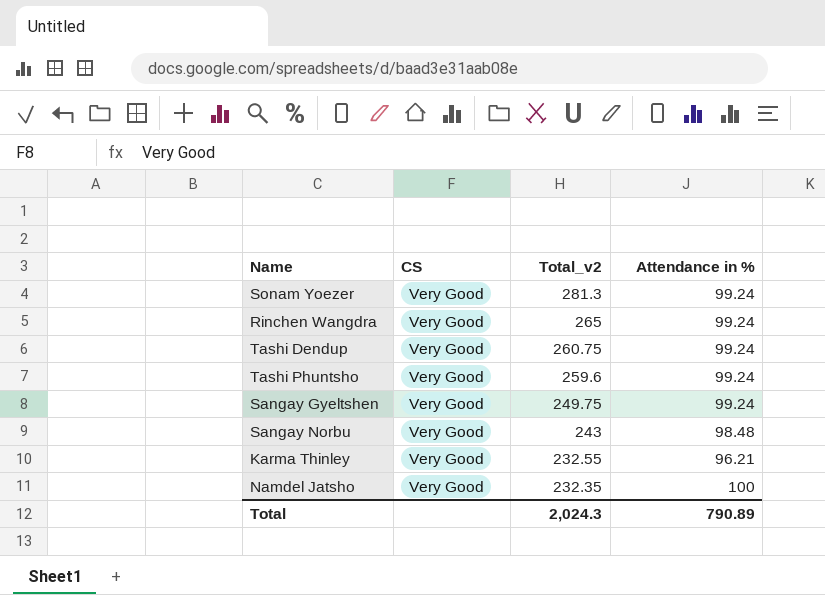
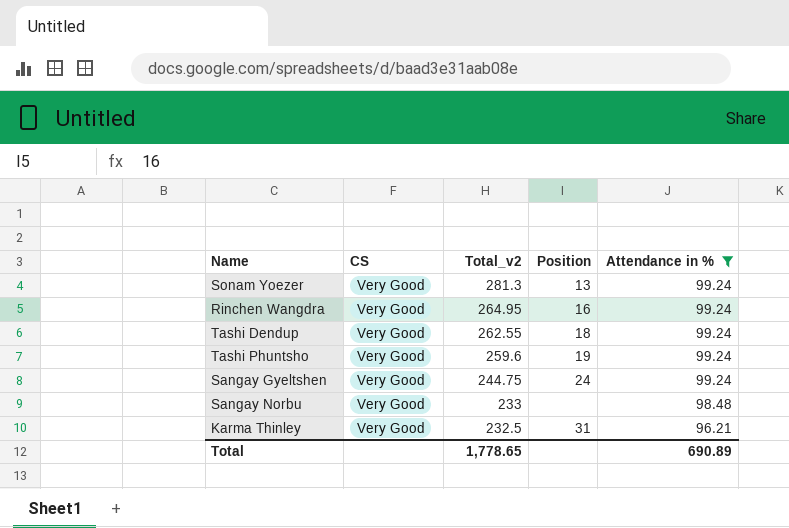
filter: none -> Attendance in % != 100
column Position | position: none -> 4
Rinchen Wangdra | Total_v2: 265 -> 264.95
Tashi Dendup | Total_v2: 260.75 -> 262.55
Sangay Gyeltshen | Total_v2: 249.75 -> 244.75
Sangay Norbu | Total_v2: 243 -> 233
Karma Thinley | Total_v2: 232.55 -> 232.5
Total | Total_v2: 2,024.3 -> 1,778.65
Total | Attendance in %: 790.89 -> 690.89

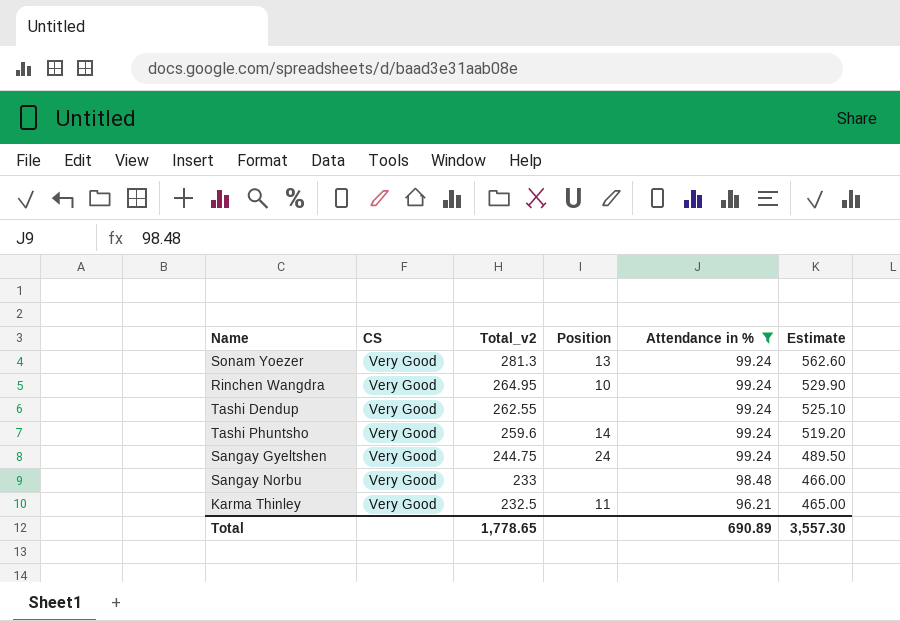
column Estimate | formula: none -> [Total_v2] * 2
Rinchen Wangdra | Position: 16 -> 10
Tashi Dendup | Position: 18 -> none
Tashi Phuntsho | Position: 19 -> 14
Karma Thinley | Position: 31 -> 11

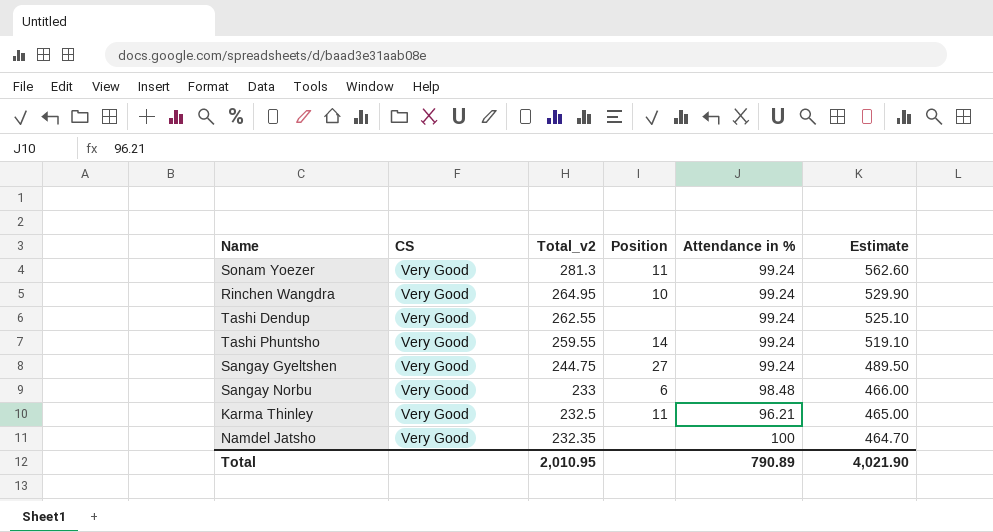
filter: Attendance in % != 100 -> none
Sonam Yoezer | Position: 13 -> 11
Tashi Phuntsho | Total_v2: 259.6 -> 259.55
Tashi Phuntsho | Estimate: 519.20 -> 519.10
Sangay Gyeltshen | Position: 24 -> 27
Sangay Norbu | Position: none -> 6
Total | Total_v2: 1,778.65 -> 2,010.95
Total | Attendance in %: 690.89 -> 790.89
Total | Estimate: 3,557.30 -> 4,021.90

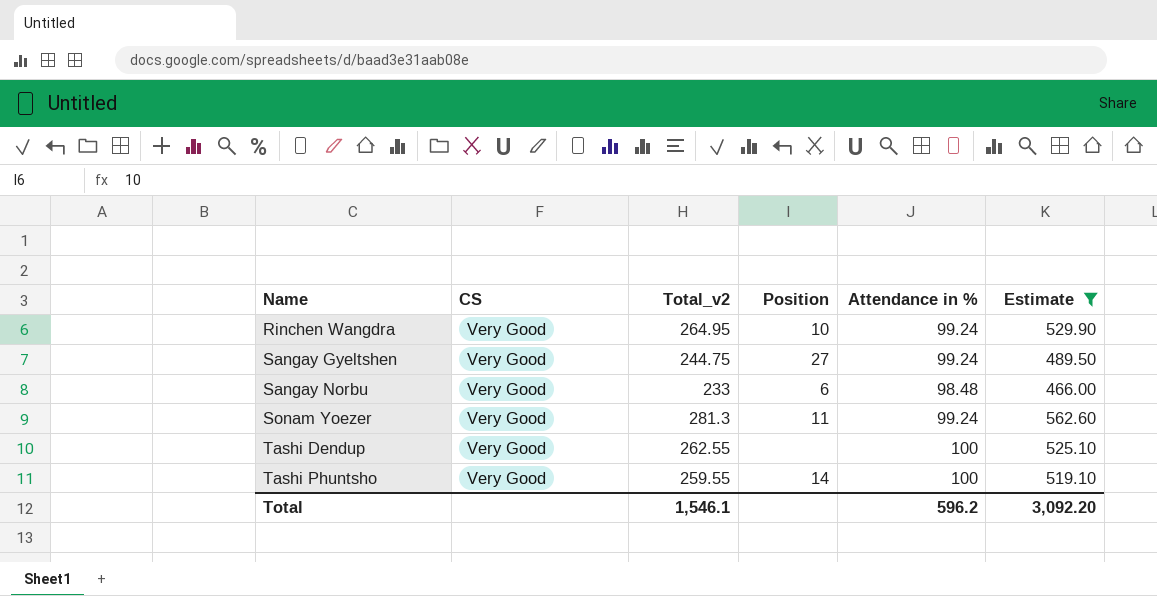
filter: none -> Estimate >= 466.00
row order: Total_v2 descending -> Name ascending
Tashi Dendup | Attendance in %: 99.24 -> 100
Tashi Phuntsho | Attendance in %: 99.24 -> 100
Total | Total_v2: 2,010.95 -> 1,546.1
Total | Attendance in %: 790.89 -> 596.2
Total | Estimate: 4,021.90 -> 3,092.20

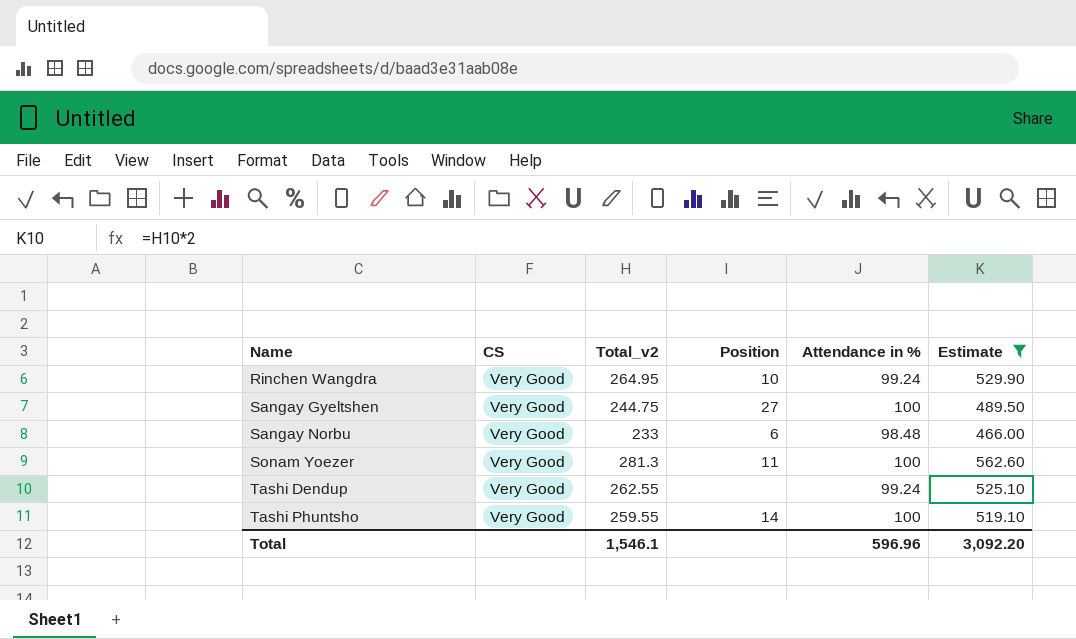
Sangay Gyeltshen | Attendance in %: 99.24 -> 100
Sonam Yoezer | Attendance in %: 99.24 -> 100
Tashi Dendup | Attendance in %: 100 -> 99.24
Total | Attendance in %: 596.2 -> 596.96

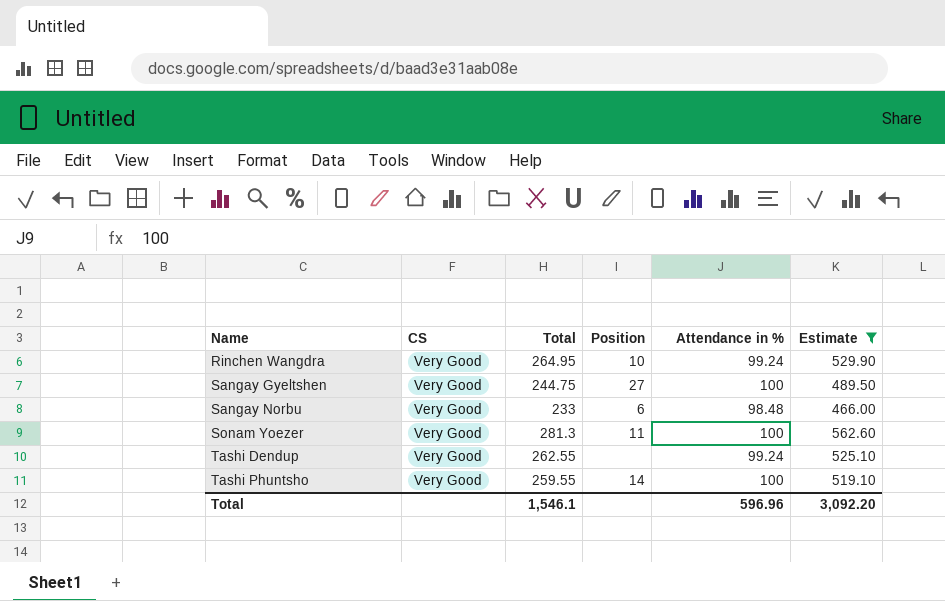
column name: Total_v2 -> Total

